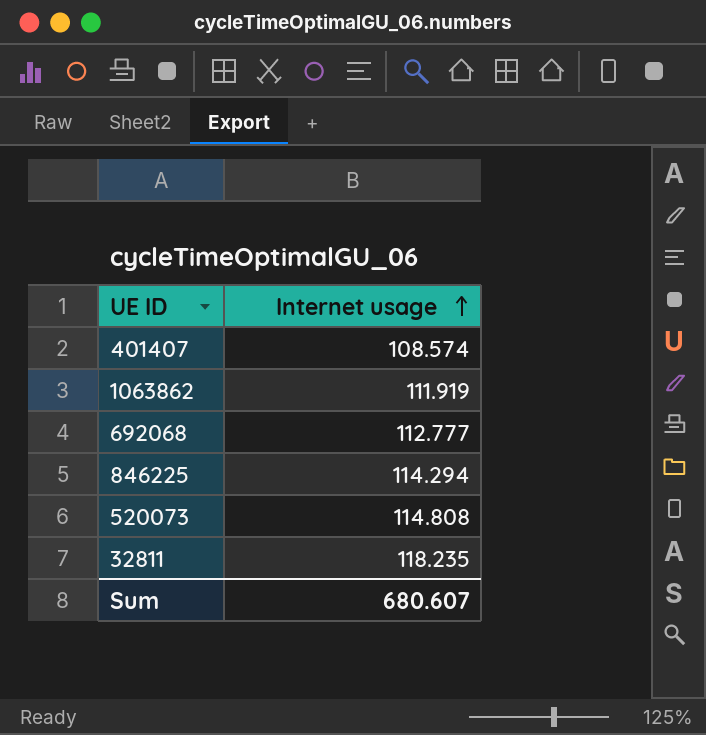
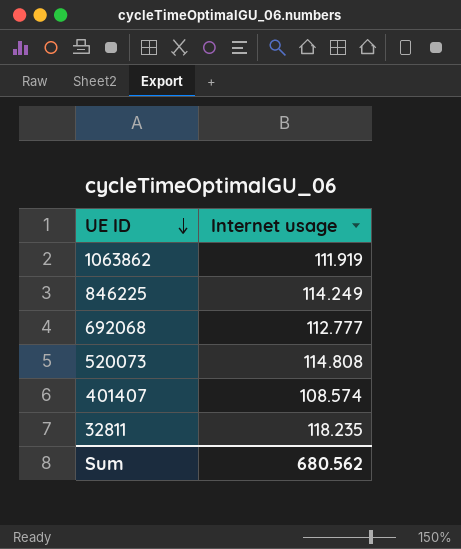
row order: Internet usage ascending -> UE ID descending
846225 | Internet usage: 114.294 -> 114.249
Sum | Internet usage: 680.607 -> 680.562

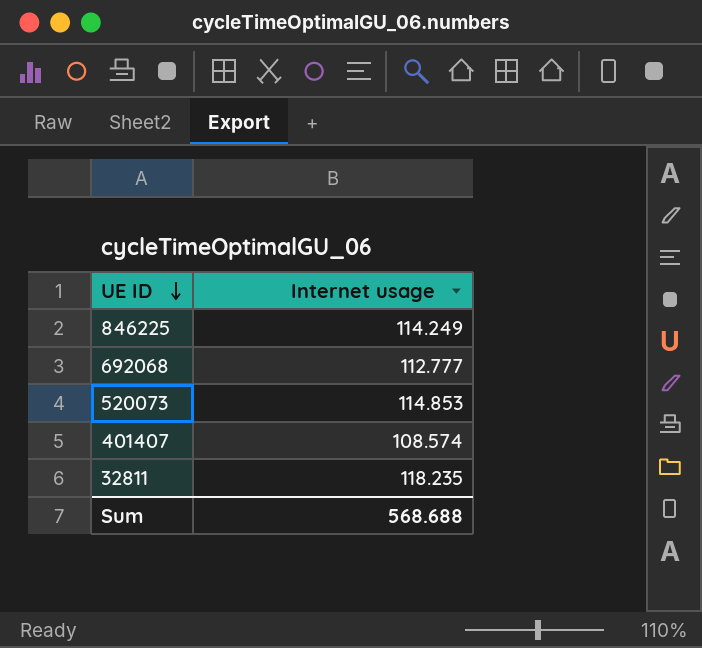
row 1063862: 111.919 -> none
520073 | Internet usage: 114.808 -> 114.853
Sum | Internet usage: 680.562 -> 568.688

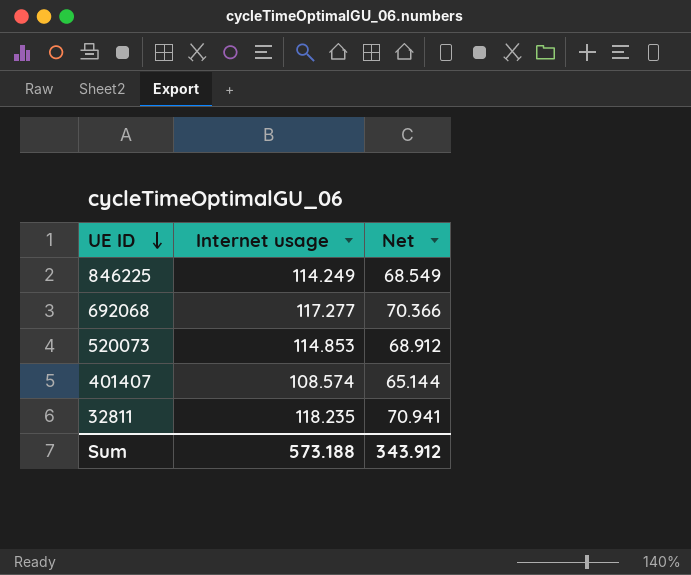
column Net | formula: none -> [Internet usage] * 0.6
692068 | Internet usage: 112.777 -> 117.277
Sum | Internet usage: 568.688 -> 573.188

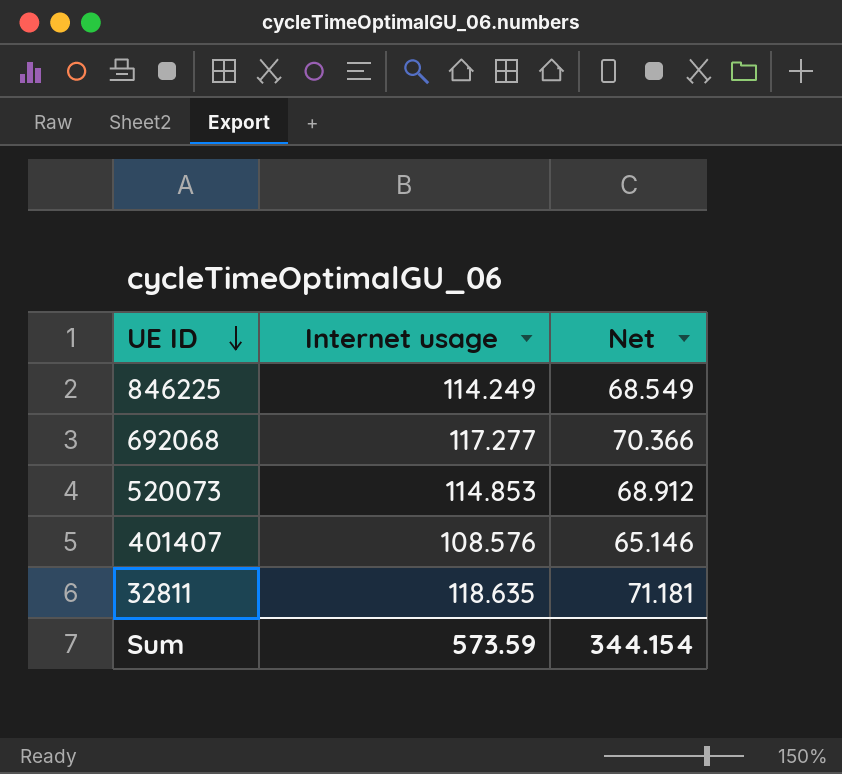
401407 | Internet usage: 108.574 -> 108.576
401407 | Net: 65.144 -> 65.146
32811 | Internet usage: 118.235 -> 118.635
32811 | Net: 70.941 -> 71.181
Sum | Internet usage: 573.188 -> 573.59
Sum | Net: 343.912 -> 344.154

